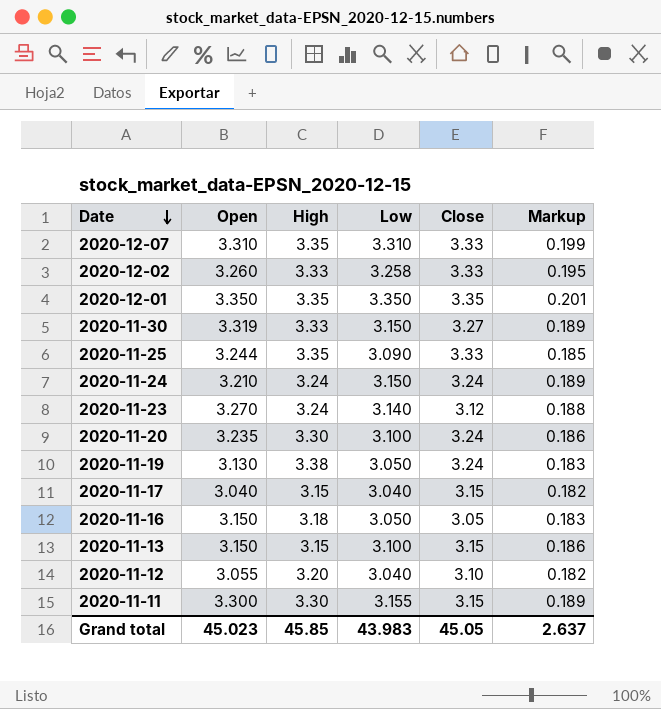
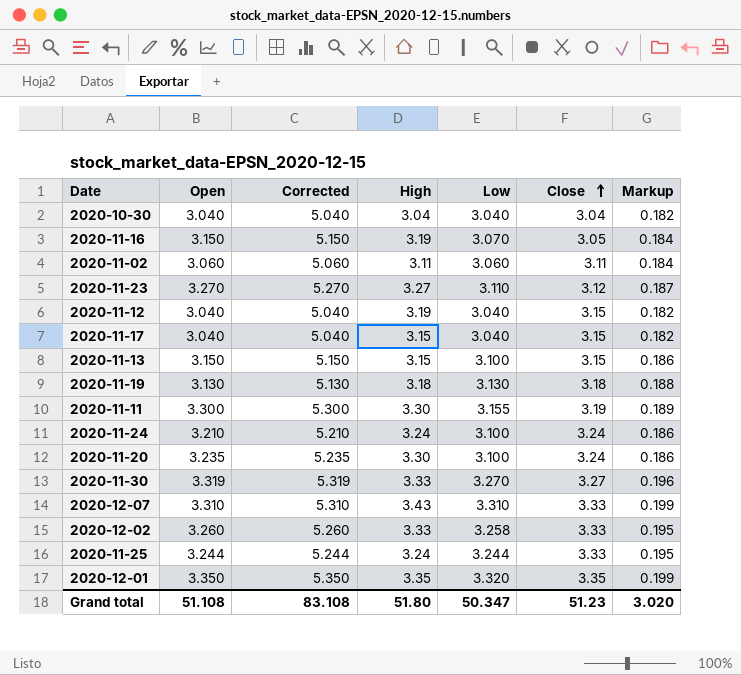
row order: Date descending -> Close ascending
column Corrected | formula: none -> [Open] + 2
row 2020-10-30: none -> 3.040 | 5.040 | 3.04 | 3.040 | 3.04 | 0.182
2020-11-16 | High: 3.18 -> 3.19
2020-11-16 | Low: 3.050 -> 3.070
2020-11-16 | Markup: 0.183 -> 0.184
row 2020-11-02: none -> 3.060 | 5.060 | 3.11 | 3.060 | 3.11 | 0.184
2020-11-23 | High: 3.24 -> 3.27
2020-11-23 | Low: 3.140 -> 3.110
2020-11-23 | Markup: 0.188 -> 0.187
2020-11-12 | Open: 3.055 -> 3.040
2020-11-12 | High: 3.20 -> 3.19
2020-11-12 | Close: 3.10 -> 3.15
2020-11-19 | High: 3.38 -> 3.18
2020-11-19 | Low: 3.050 -> 3.130
2020-11-19 | Close: 3.24 -> 3.18
2020-11-19 | Markup: 0.183 -> 0.188
2020-11-11 | Close: 3.15 -> 3.19
2020-11-24 | Low: 3.150 -> 3.100
2020-11-24 | Markup: 0.189 -> 0.186
2020-11-30 | Low: 3.150 -> 3.270
2020-11-30 | Markup: 0.189 -> 0.196
2020-12-07 | High: 3.35 -> 3.43
2020-11-25 | High: 3.35 -> 3.24
2020-11-25 | Low: 3.090 -> 3.244
2020-11-25 | Markup: 0.185 -> 0.195
2020-12-01 | Low: 3.350 -> 3.320
2020-12-01 | Markup: 0.201 -> 0.199
Grand total | Open: 45.023 -> 51.108
Grand total | High: 45.85 -> 51.80
Grand total | Low: 43.983 -> 50.347
Grand total | Close: 45.05 -> 51.23
Grand total | Markup: 2.637 -> 3.020

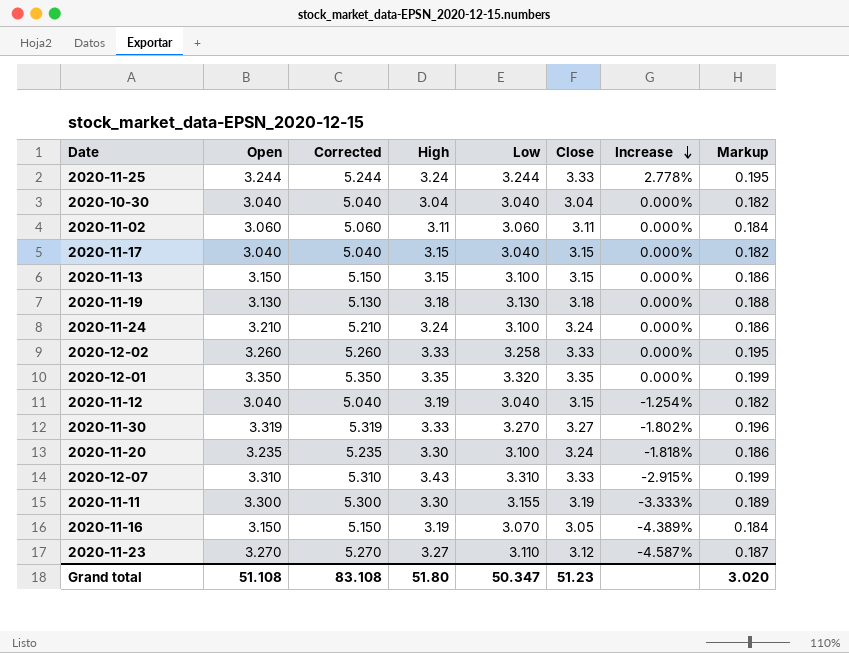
row order: Close ascending -> Increase descending
column Increase | formula: none -> ([Close] - [High]) / [High]

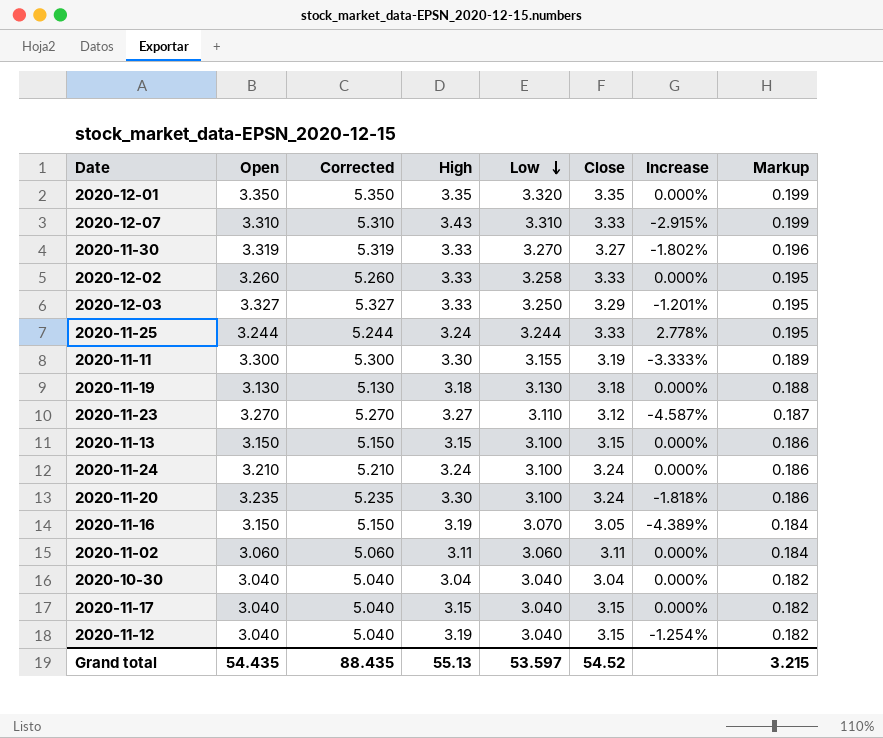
row order: Increase descending -> Low descending
row 2020-12-03: none -> 3.327 | 5.327 | 3.33 | 3.250 | 3.29 | -1.201% | 0.195
Grand total | Open: 51.108 -> 54.435
Grand total | Corrected: 83.108 -> 88.435
Grand total | High: 51.80 -> 55.13
Grand total | Low: 50.347 -> 53.597
Grand total | Close: 51.23 -> 54.52
Grand total | Markup: 3.020 -> 3.215

